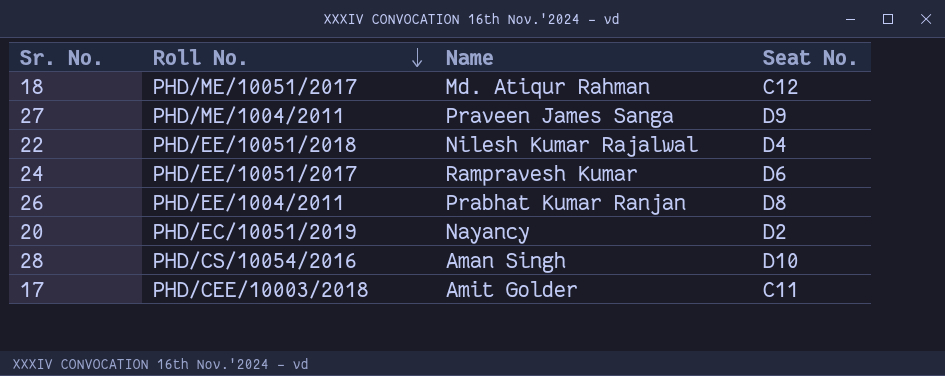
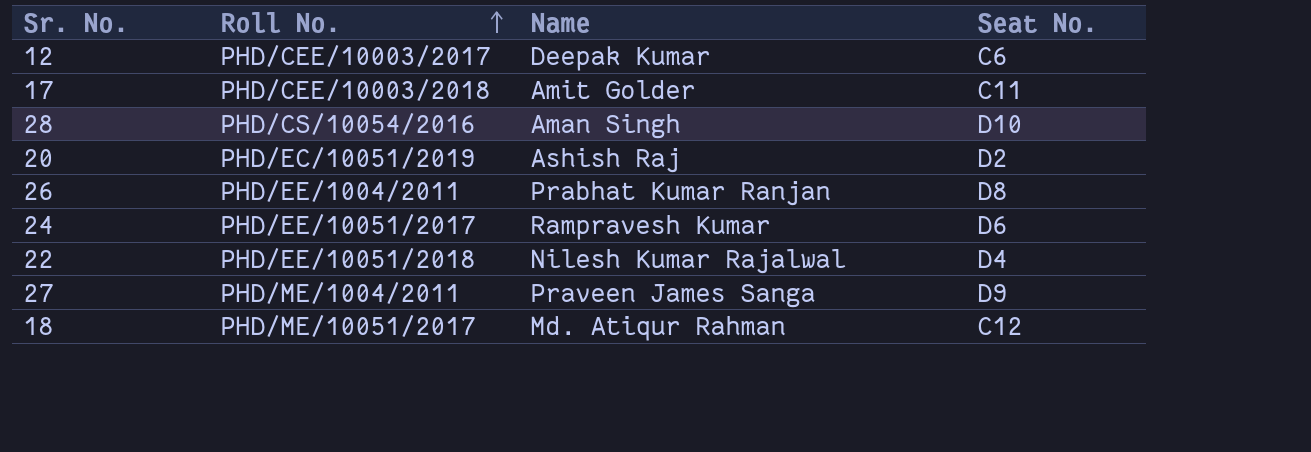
row order: Roll No. descending -> Roll No. ascending
row 12: none -> PHD/CEE/10003/2017 | Deepak Kumar | C6
20 | Name: Nayancy -> Ashish Raj

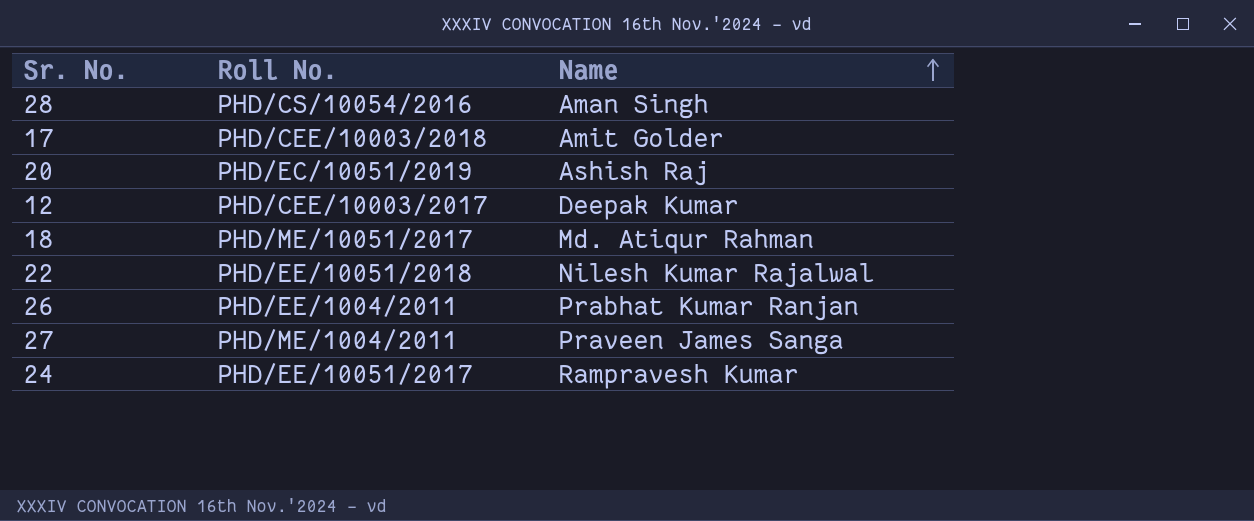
row order: Roll No. ascending -> Name ascending
column Seat No. | position: 4 -> none

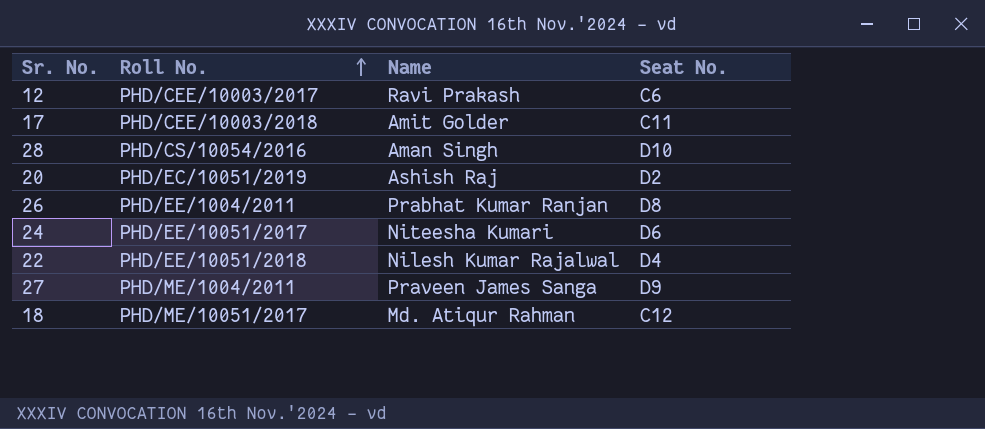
row order: Name ascending -> Roll No. ascending
column Seat No. | position: none -> 4
12 | Name: Deepak Kumar -> Ravi Prakash
24 | Name: Rampravesh Kumar -> Niteesha Kumari

